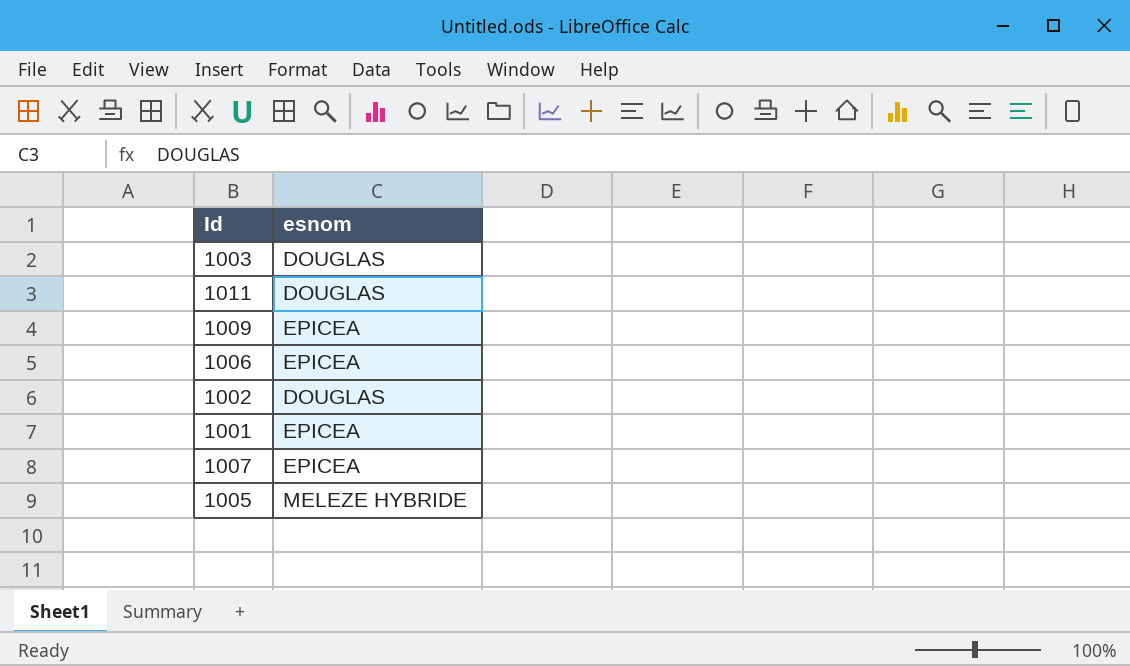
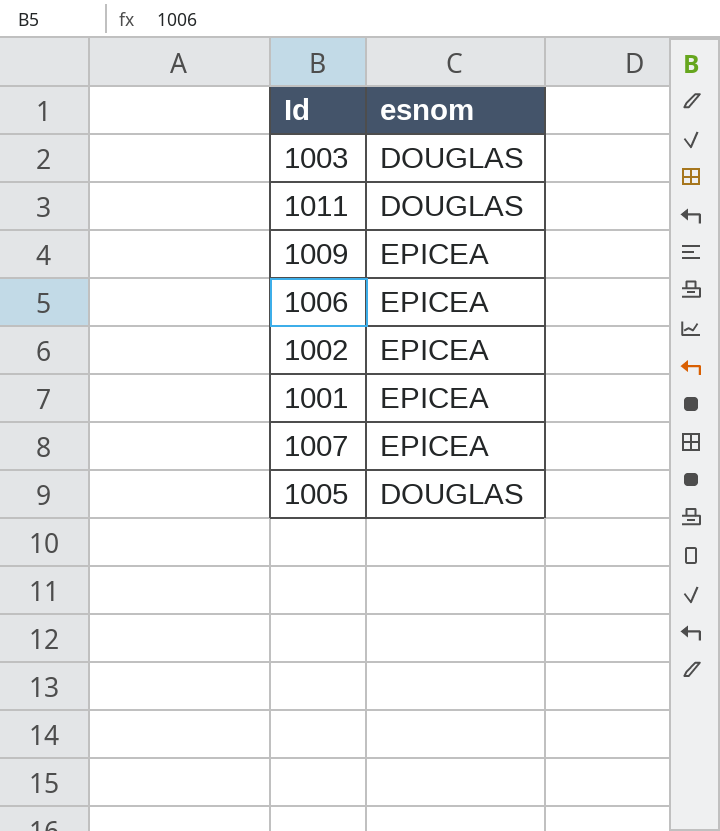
1002 | esnom: DOUGLAS -> EPICEA
1005 | esnom: MELEZE HYBRIDE -> DOUGLAS

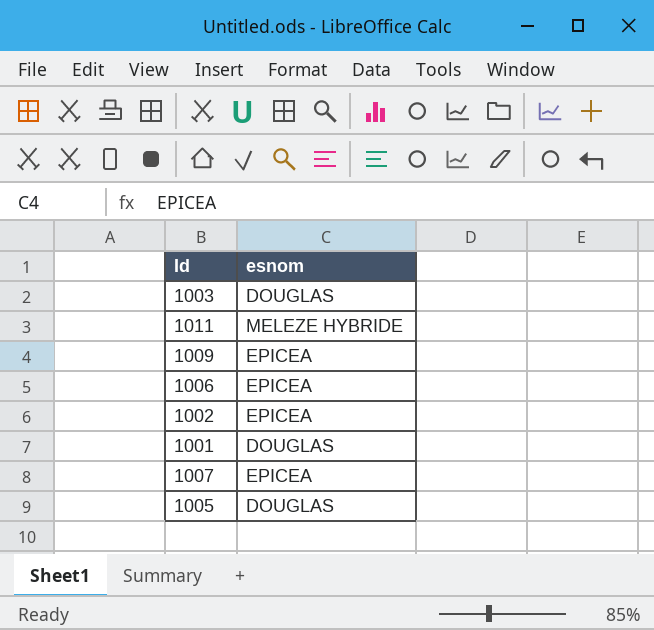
1011 | esnom: DOUGLAS -> MELEZE HYBRIDE
1001 | esnom: EPICEA -> DOUGLAS

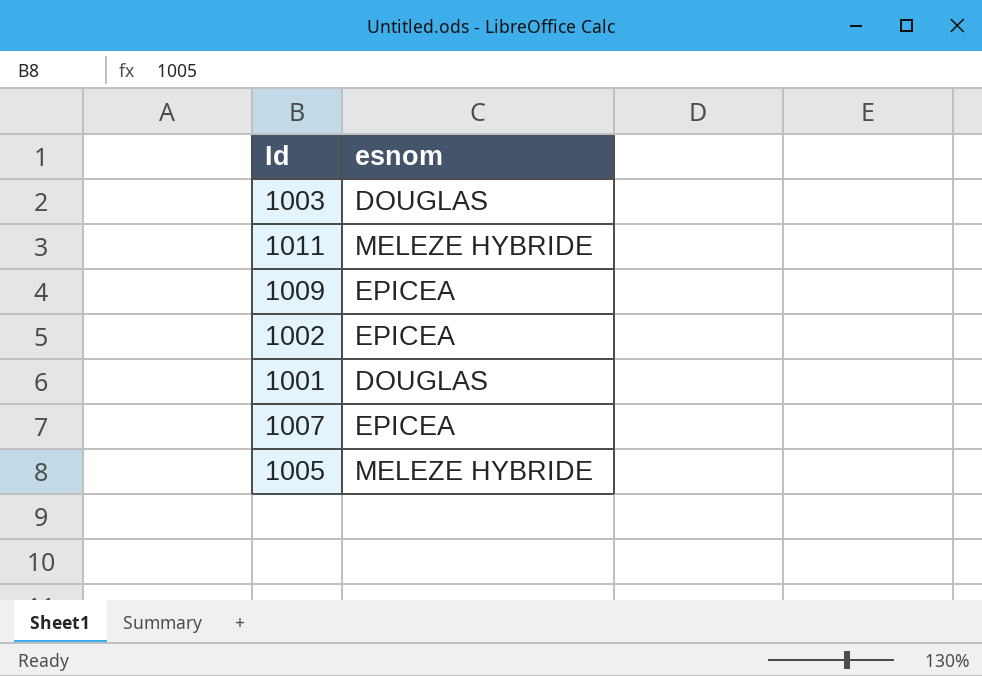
row 1006: EPICEA -> none
1005 | esnom: DOUGLAS -> MELEZE HYBRIDE

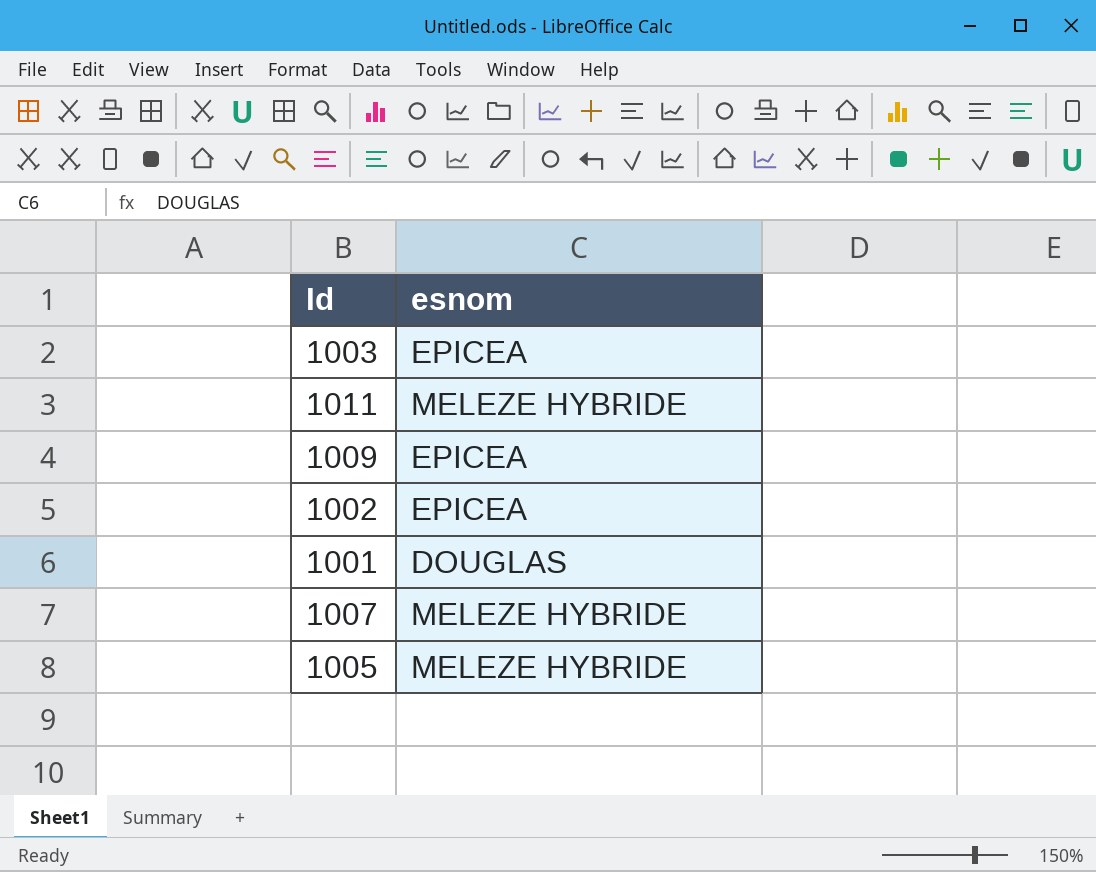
1003 | esnom: DOUGLAS -> EPICEA
1007 | esnom: EPICEA -> MELEZE HYBRIDE

